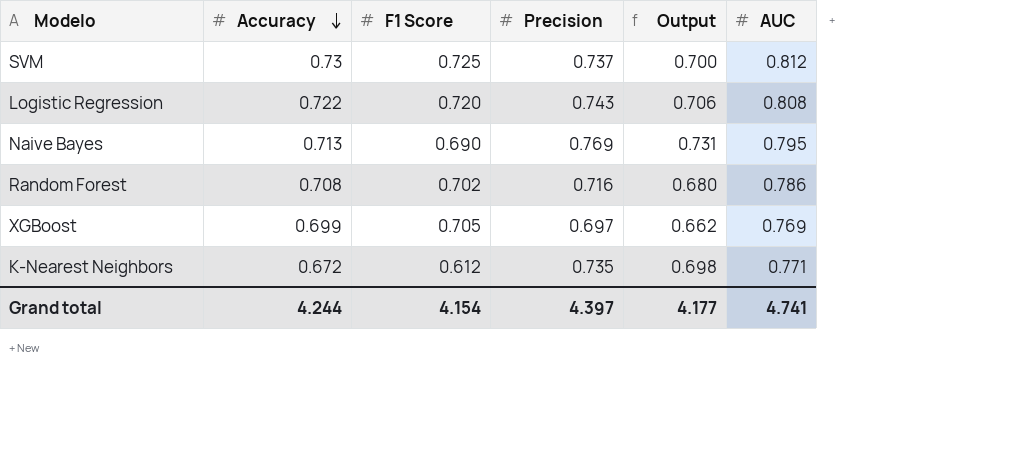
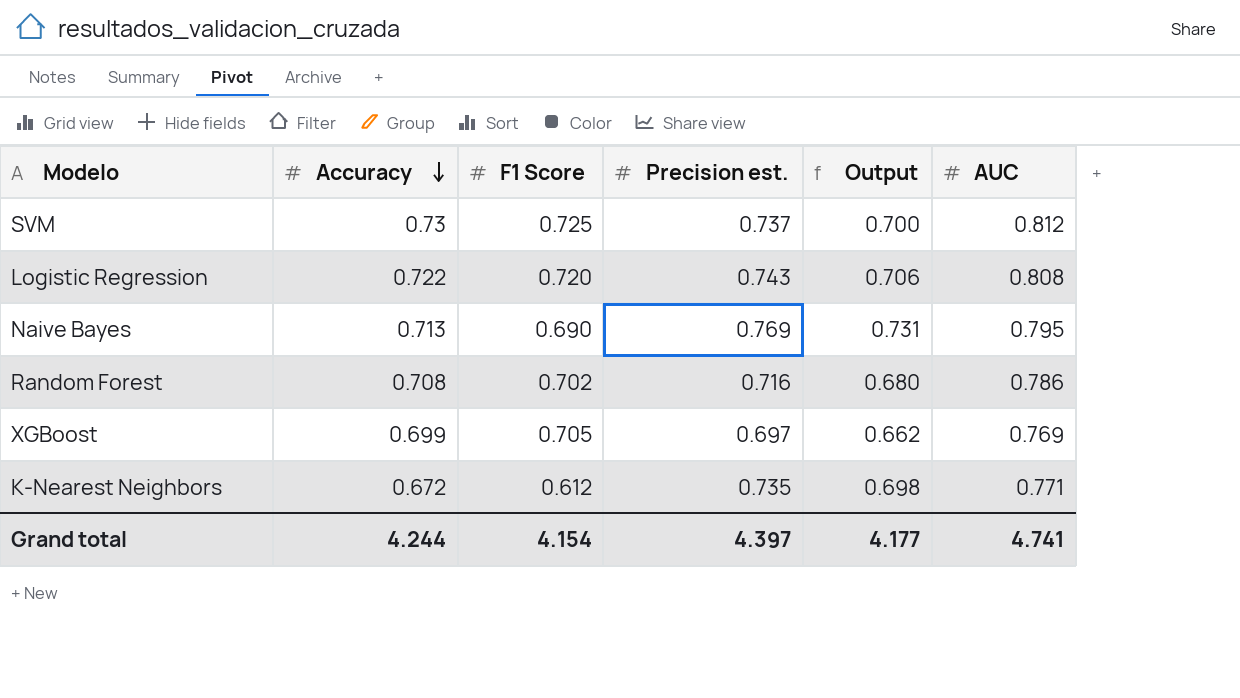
column name: Precision -> Precision est.

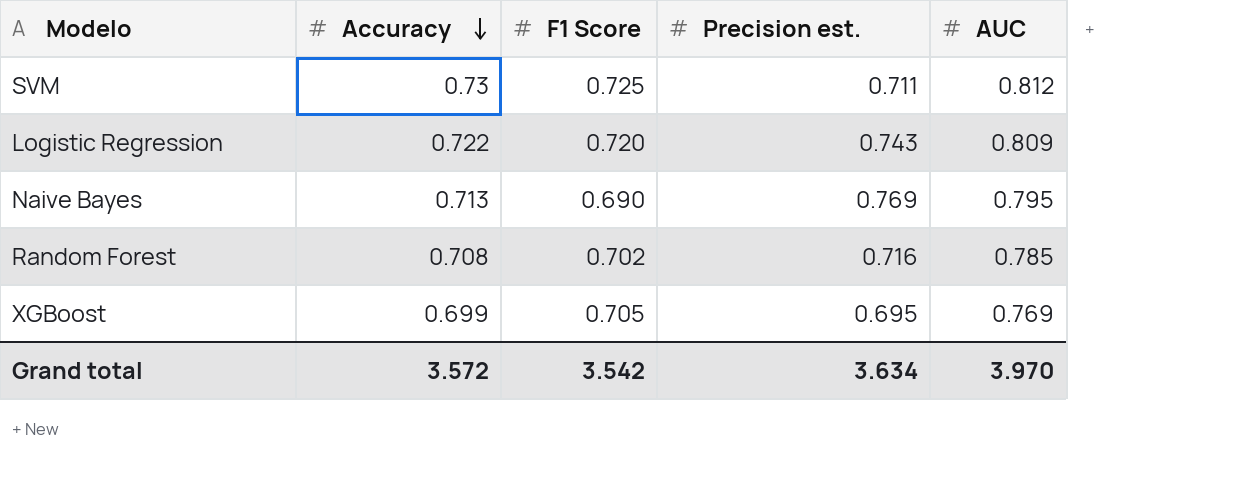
column Output | formula: [Precision est.] * 0.95 -> none
row K-Nearest Neighbors: 0.672 | 0.612 | 0.735 | 0.698 | 0.771 -> none
SVM | Precision est.: 0.737 -> 0.711
Logistic Regression | AUC: 0.808 -> 0.809
Random Forest | AUC: 0.786 -> 0.785
XGBoost | Precision est.: 0.697 -> 0.695
Grand total | Accuracy: 4.244 -> 3.572
Grand total | F1 Score: 4.154 -> 3.542
Grand total | Precision est.: 4.397 -> 3.634
Grand total | AUC: 4.741 -> 3.970

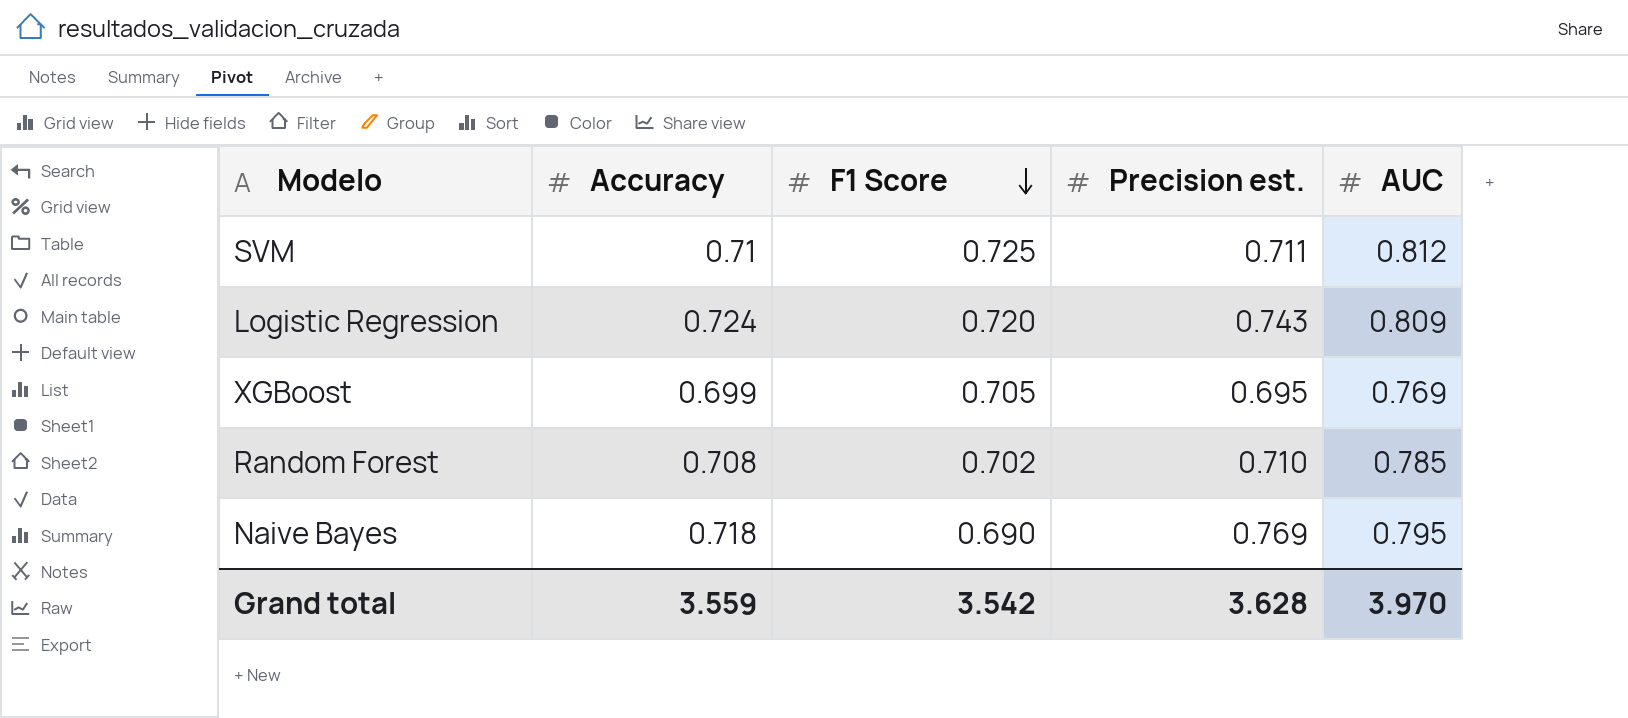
row order: Accuracy descending -> F1 Score descending
SVM | Accuracy: 0.73 -> 0.71
Logistic Regression | Accuracy: 0.722 -> 0.724
Random Forest | Precision est.: 0.716 -> 0.710
Naive Bayes | Accuracy: 0.713 -> 0.718
Grand total | Accuracy: 3.572 -> 3.559
Grand total | Precision est.: 3.634 -> 3.628

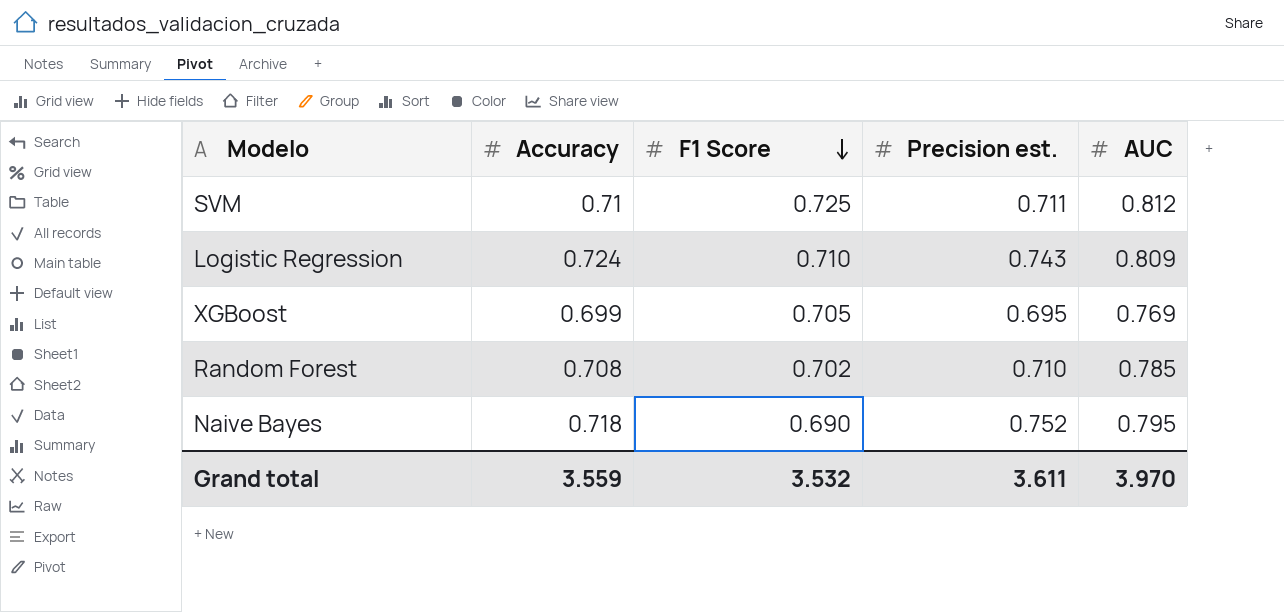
Logistic Regression | F1 Score: 0.720 -> 0.710
Naive Bayes | Precision est.: 0.769 -> 0.752
Grand total | F1 Score: 3.542 -> 3.532
Grand total | Precision est.: 3.628 -> 3.611

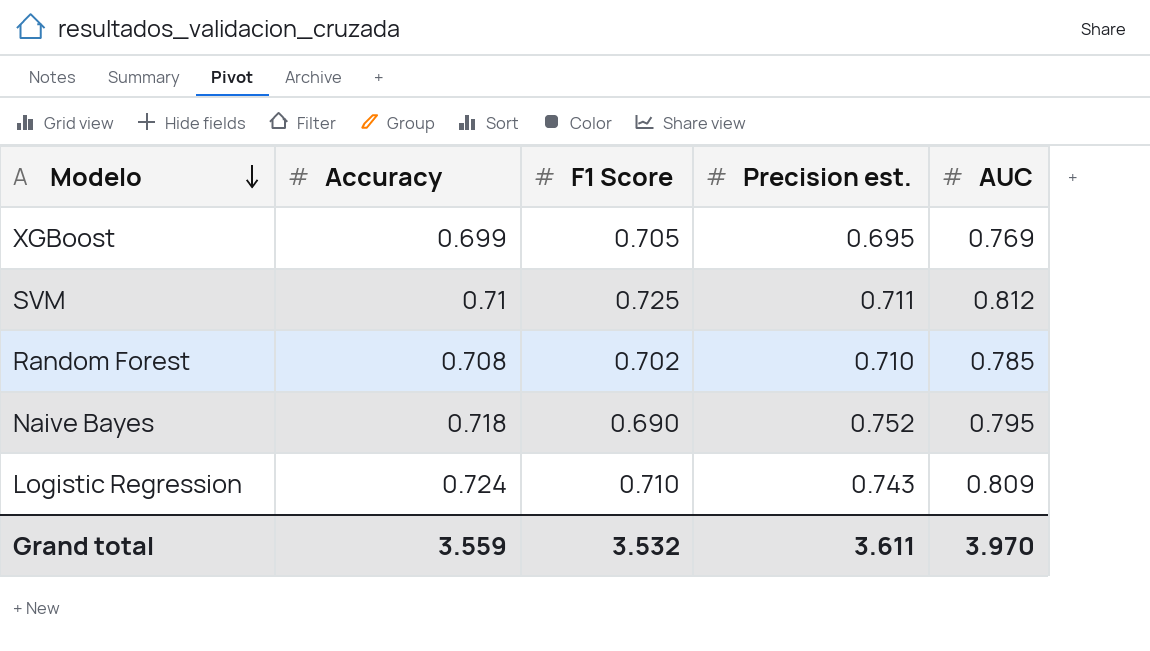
row order: F1 Score descending -> Modelo descending

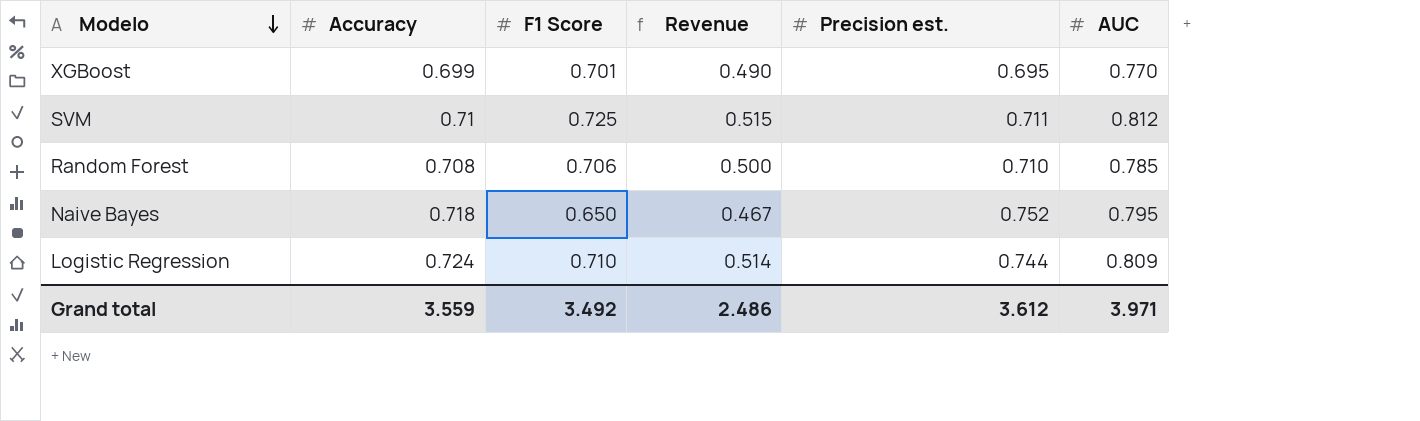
column Revenue | formula: none -> [Accuracy] * [F1 Score]
XGBoost | F1 Score: 0.705 -> 0.701
XGBoost | AUC: 0.769 -> 0.770
Random Forest | F1 Score: 0.702 -> 0.706
Naive Bayes | F1 Score: 0.690 -> 0.650
Logistic Regression | Precision est.: 0.743 -> 0.744
Grand total | F1 Score: 3.532 -> 3.492
Grand total | Precision est.: 3.611 -> 3.612
Grand total | AUC: 3.970 -> 3.971

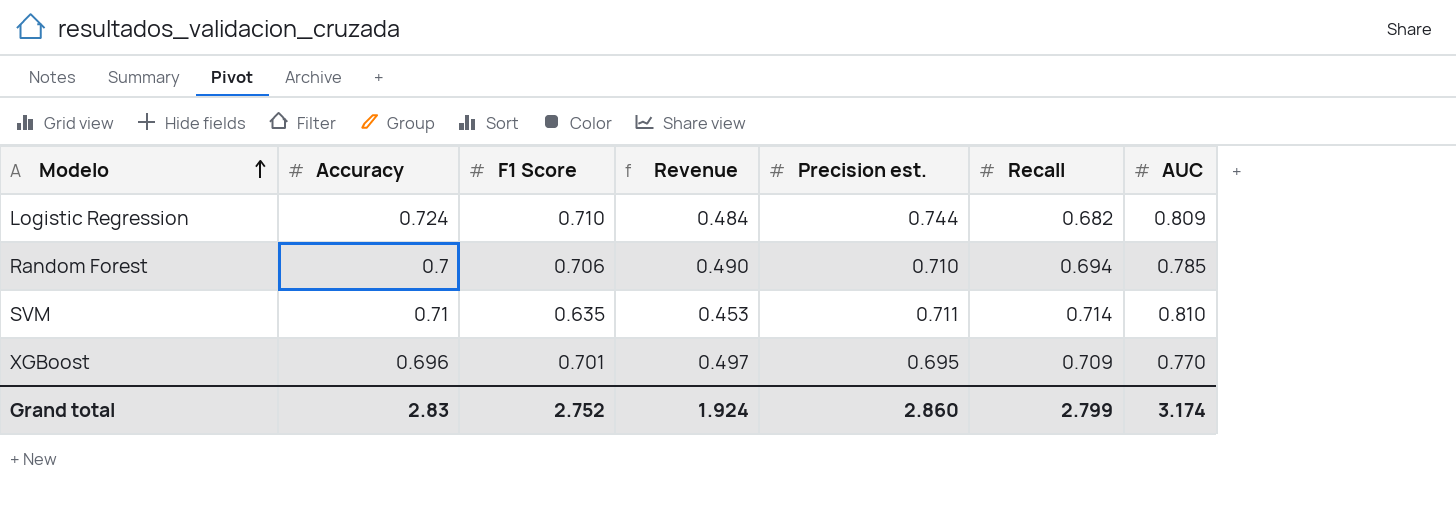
row order: Modelo descending -> Modelo ascending
column Revenue | formula: [Accuracy] * [F1 Score] -> [F1 Score] * [Recall]
column Recall | position: none -> 6
row Naive Bayes: 0.718 | 0.650 | 0.467 | 0.752 | 0.795 -> none
Random Forest | Accuracy: 0.708 -> 0.7
SVM | F1 Score: 0.725 -> 0.635
SVM | AUC: 0.812 -> 0.810
XGBoost | Accuracy: 0.699 -> 0.696
Grand total | Accuracy: 3.559 -> 2.83
Grand total | F1 Score: 3.492 -> 2.752
Grand total | Revenue: 2.486 -> 1.924
Grand total | Precision est.: 3.612 -> 2.860
Grand total | AUC: 3.971 -> 3.174

